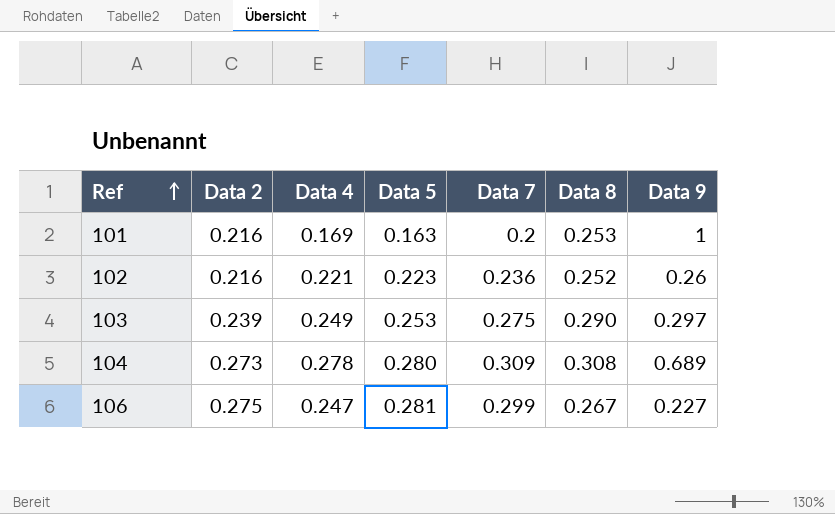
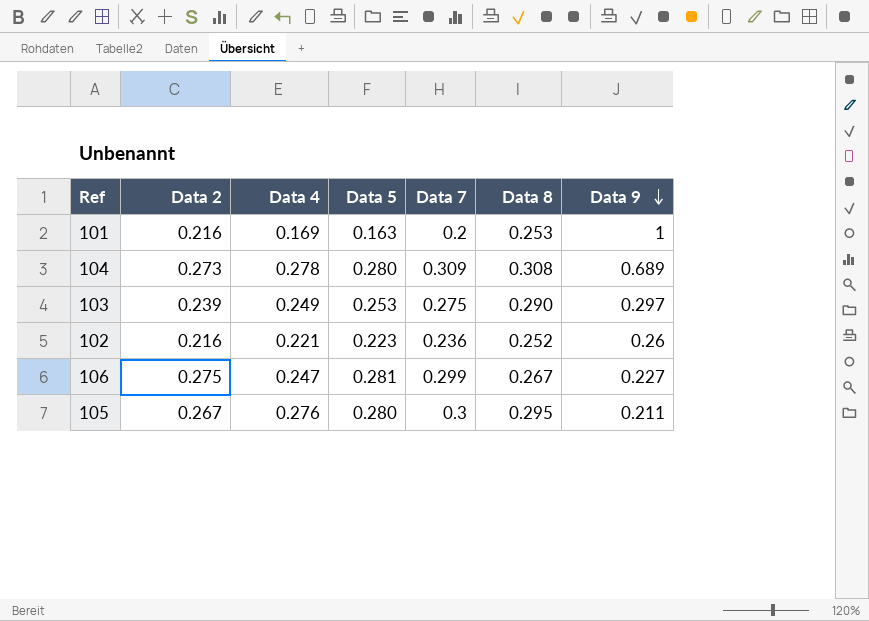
row order: Ref ascending -> Data 9 descending
row 105: none -> 0.267 | 0.276 | 0.280 | 0.3 | 0.295 | 0.211

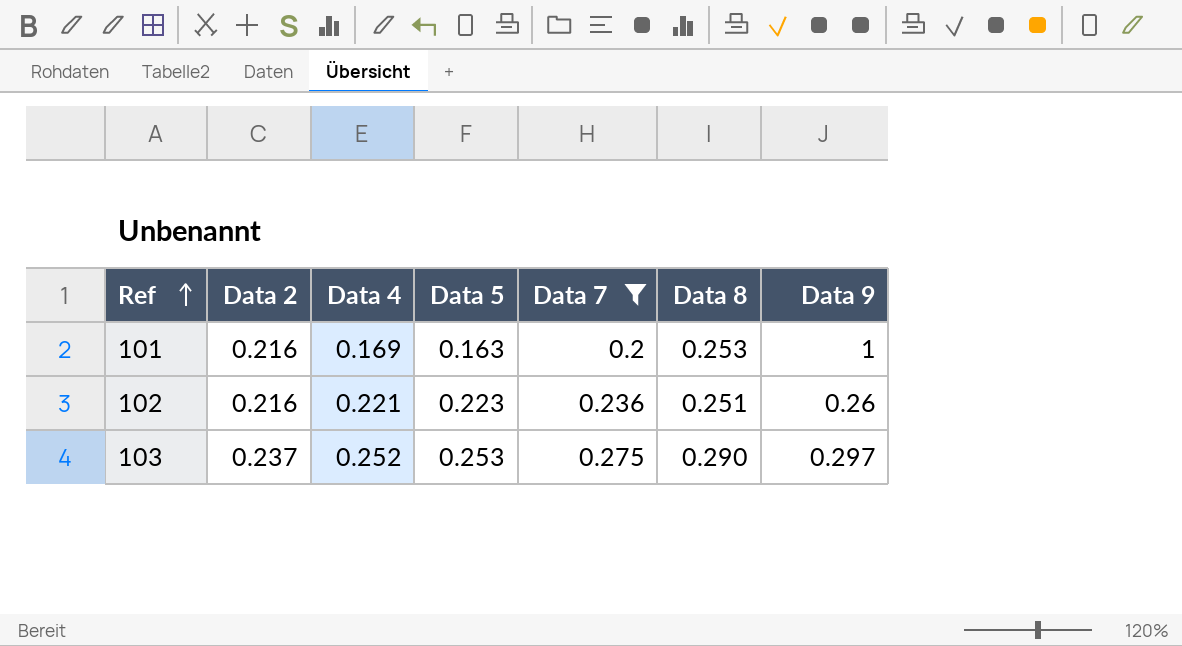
filter: none -> Data 7 <= 0.275
row order: Data 9 descending -> Ref ascending
102 | Data 8: 0.252 -> 0.251
103 | Data 2: 0.239 -> 0.237
103 | Data 4: 0.249 -> 0.252

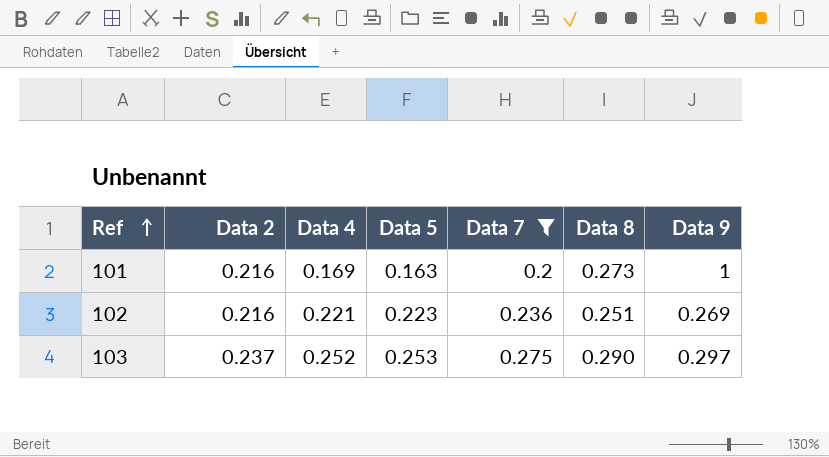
101 | Data 8: 0.253 -> 0.273
102 | Data 9: 0.26 -> 0.269

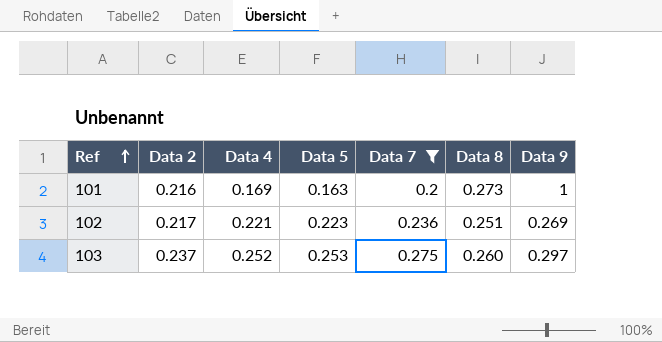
102 | Data 2: 0.216 -> 0.217
103 | Data 8: 0.290 -> 0.260

